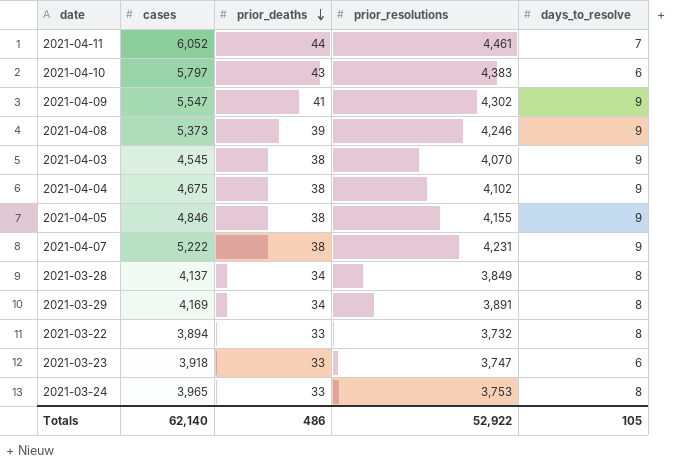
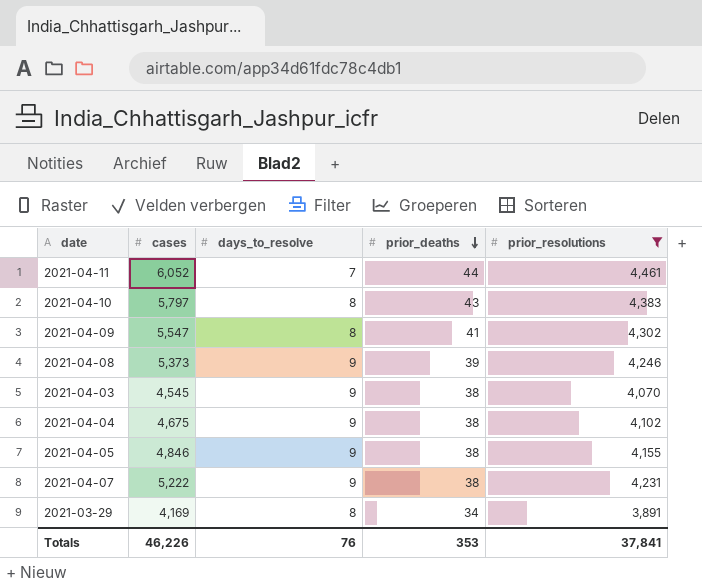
filter: none -> prior_resolutions >= 3,891
column days_to_resolve | position: 5 -> 3
2021-04-10 | days_to_resolve: 6 -> 8
2021-04-09 | days_to_resolve: 9 -> 8
Totals | cases: 62,140 -> 46,226
Totals | days_to_resolve: 105 -> 76
Totals | prior_deaths: 486 -> 353
Totals | prior_resolutions: 52,922 -> 37,841

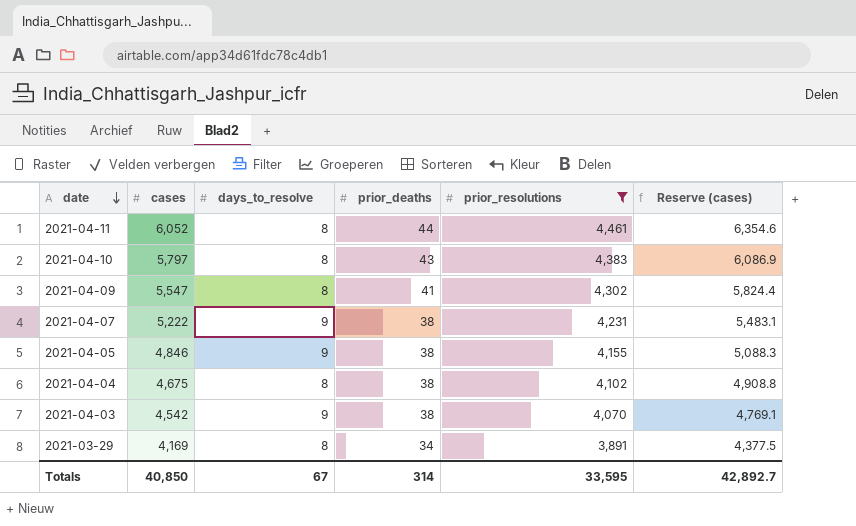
row order: prior_deaths descending -> date descending
column Reserve (cases) | formula: none -> [cases] * 1.05
row 2021-04-08: 5,373 | 9 | 39 | 4,246 -> none
2021-04-11 | days_to_resolve: 7 -> 8
2021-04-04 | days_to_resolve: 9 -> 8
2021-04-03 | cases: 4,545 -> 4,542
Totals | cases: 46,226 -> 40,850
Totals | days_to_resolve: 76 -> 67
Totals | prior_deaths: 353 -> 314
Totals | prior_resolutions: 37,841 -> 33,595

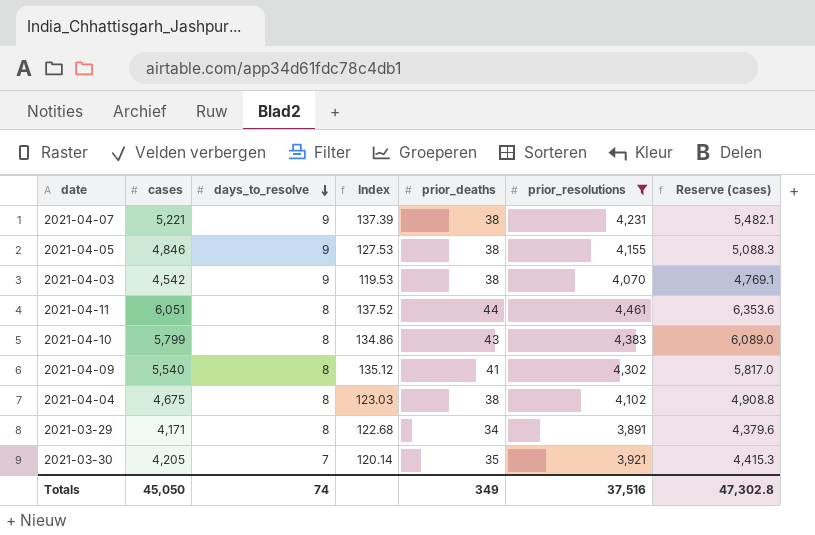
row order: date descending -> days_to_resolve descending
column Index | formula: none -> [cases] / [prior_deaths]
2021-04-07 | cases: 5,222 -> 5,221
2021-04-07 | Reserve (cases): 5,483.1 -> 5,482.1
2021-04-11 | cases: 6,052 -> 6,051
2021-04-11 | Reserve (cases): 6,354.6 -> 6,353.6
2021-04-10 | cases: 5,797 -> 5,799
2021-04-10 | Reserve (cases): 6,086.9 -> 6,089.0
2021-04-09 | cases: 5,547 -> 5,540
2021-04-09 | Reserve (cases): 5,824.4 -> 5,817.0
2021-03-29 | cases: 4,169 -> 4,171
2021-03-29 | Reserve (cases): 4,377.5 -> 4,379.6
row 2021-03-30: none -> 4,205 | 7 | 120.14 | 35 | 3,921 | 4,415.3
Totals | cases: 40,850 -> 45,050
Totals | days_to_resolve: 67 -> 74
Totals | prior_deaths: 314 -> 349
Totals | prior_resolutions: 33,595 -> 37,516
Totals | Reserve (cases): 42,892.7 -> 47,302.8

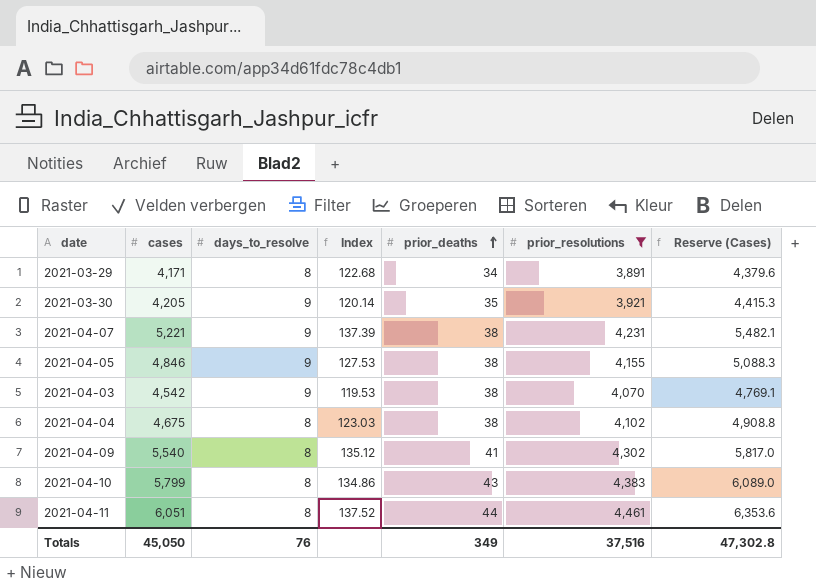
row order: days_to_resolve descending -> prior_deaths ascending
column name: Reserve (cases) -> Reserve (Cases)
2021-03-30 | days_to_resolve: 7 -> 9
Totals | days_to_resolve: 74 -> 76

